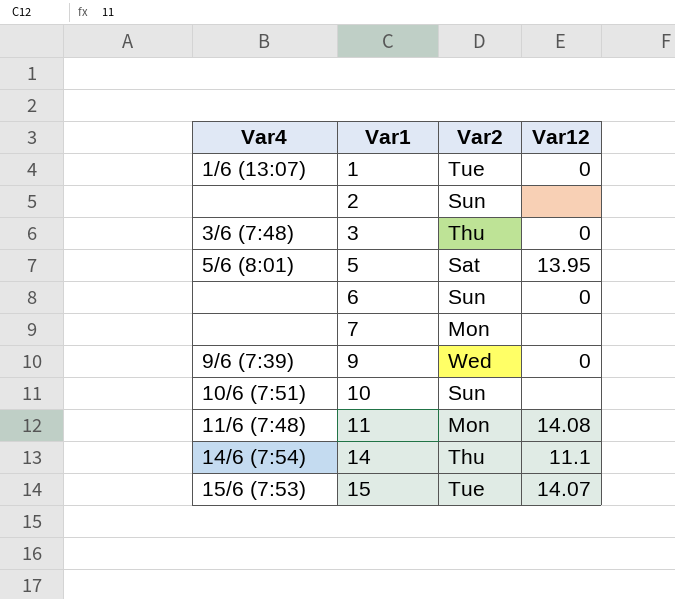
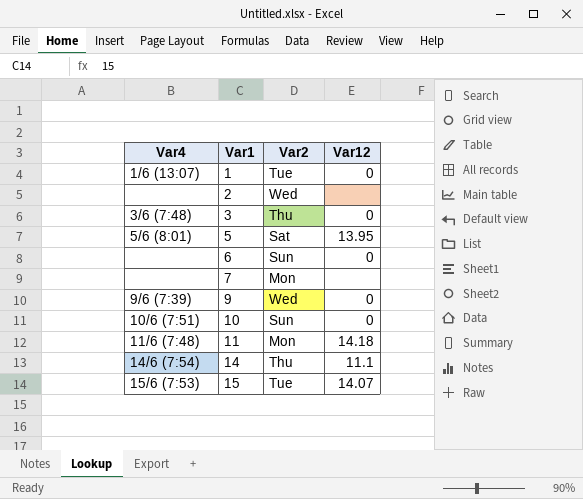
2 | Var2: Sun -> Wed
10 | Var12: none -> 0
11 | Var12: 14.08 -> 14.18

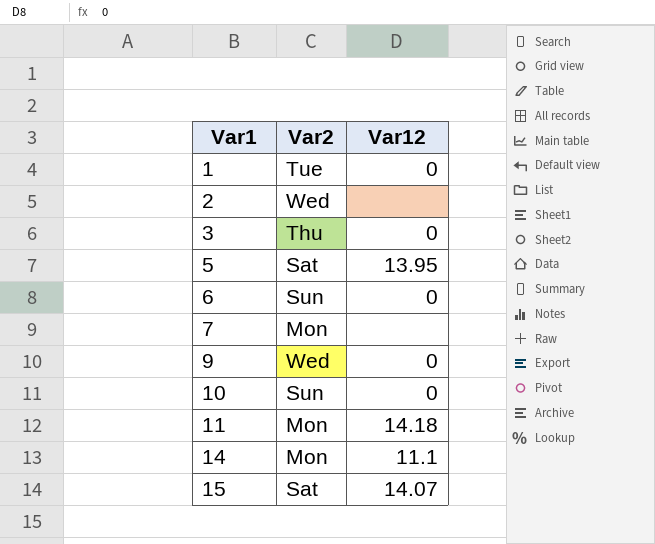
column Var4 | position: 1 -> none
14 | Var2: Thu -> Mon
15 | Var2: Tue -> Sat

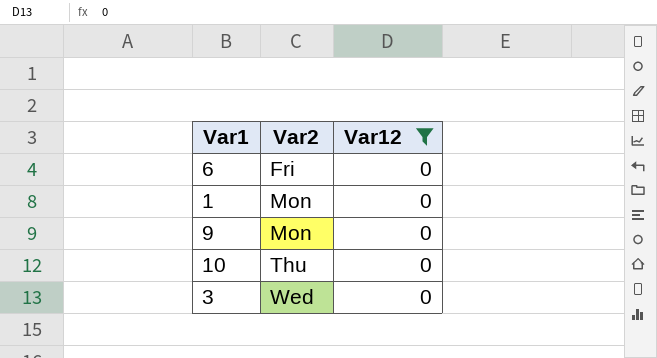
filter: none -> Var12 = 0
row order: Var1 ascending -> Var2 ascending
6 | Var2: Sun -> Fri
1 | Var2: Tue -> Mon
9 | Var2: Wed -> Mon
10 | Var2: Sun -> Thu
3 | Var2: Thu -> Wed

